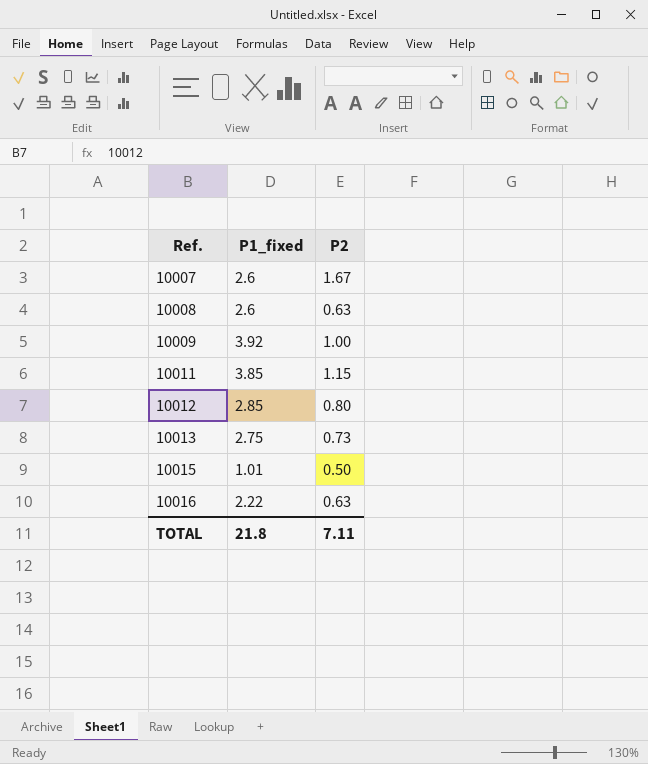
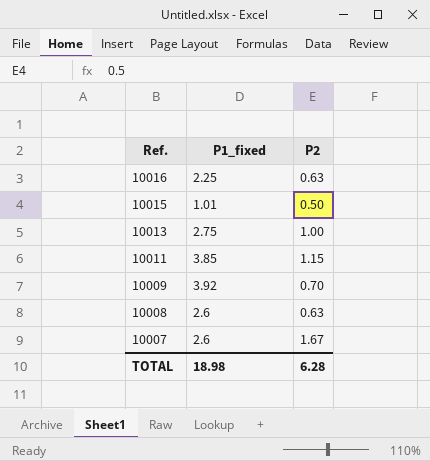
row order: Ref. ascending -> Ref. descending
row 10012: 2.85 | 0.80 -> none
10016 | P1_fixed: 2.22 -> 2.25
10013 | P2: 0.73 -> 1.00
10009 | P2: 1.00 -> 0.70
TOTAL | P1_fixed: 21.8 -> 18.98
TOTAL | P2: 7.11 -> 6.28

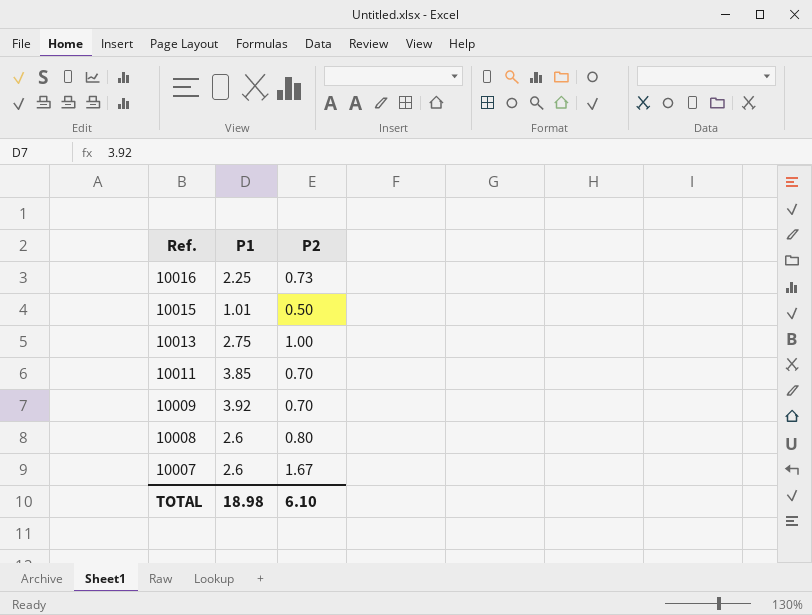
column name: P1_fixed -> P1
10016 | P2: 0.63 -> 0.73
10011 | P2: 1.15 -> 0.70
10008 | P2: 0.63 -> 0.80
TOTAL | P2: 6.28 -> 6.10

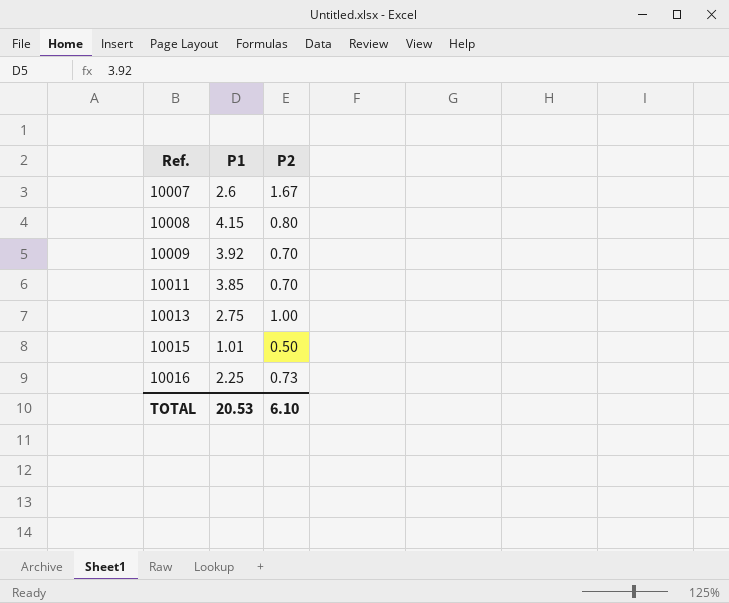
row order: Ref. descending -> Ref. ascending
10008 | P1: 2.6 -> 4.15
TOTAL | P1: 18.98 -> 20.53

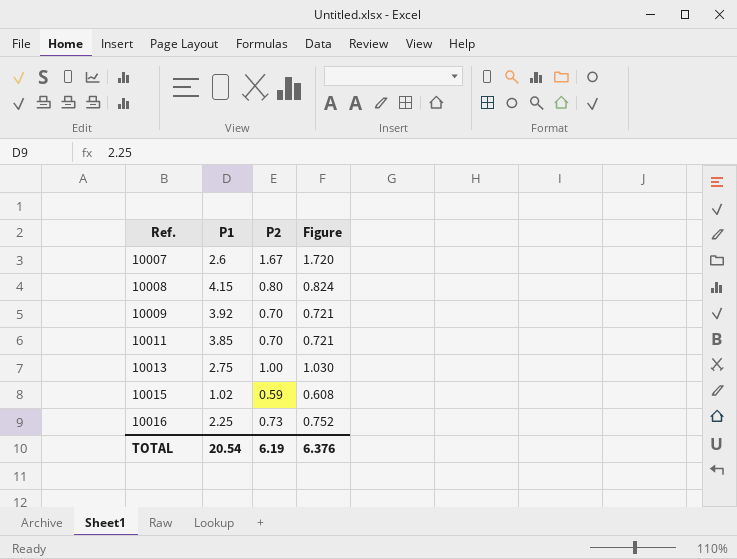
column Figure | formula: none -> [P2] * 1.03
10015 | P1: 1.01 -> 1.02
10015 | P2: 0.50 -> 0.59
TOTAL | P1: 20.53 -> 20.54
TOTAL | P2: 6.10 -> 6.19

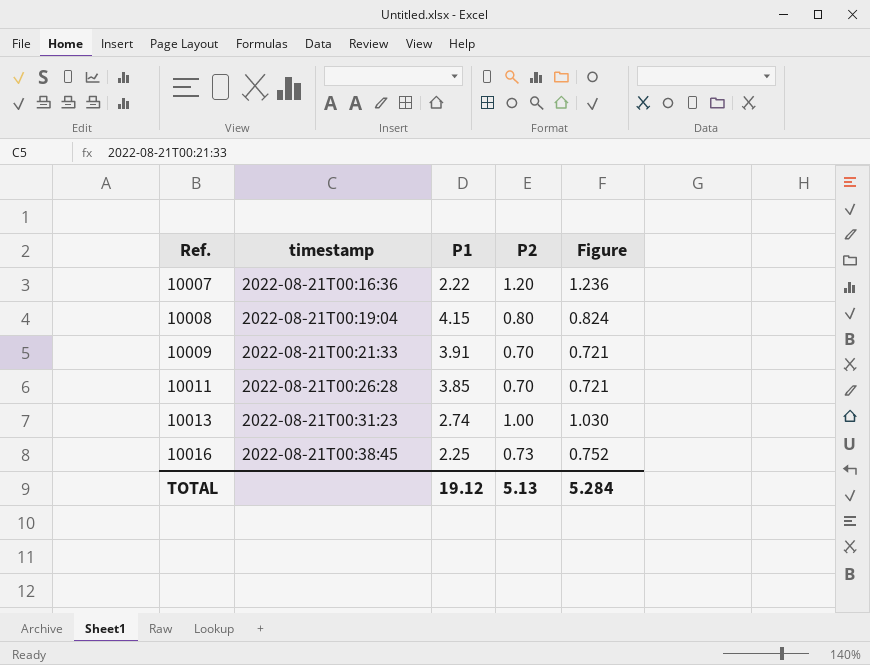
column timestamp | position: none -> 2
row 10015: 1.02 | 0.59 | 0.608 -> none
10007 | P1: 2.6 -> 2.22
10007 | P2: 1.67 -> 1.20
10007 | Figure: 1.720 -> 1.236
10009 | P1: 3.92 -> 3.91
10013 | P1: 2.75 -> 2.74
TOTAL | P1: 20.54 -> 19.12
TOTAL | P2: 6.19 -> 5.13
TOTAL | Figure: 6.376 -> 5.284

